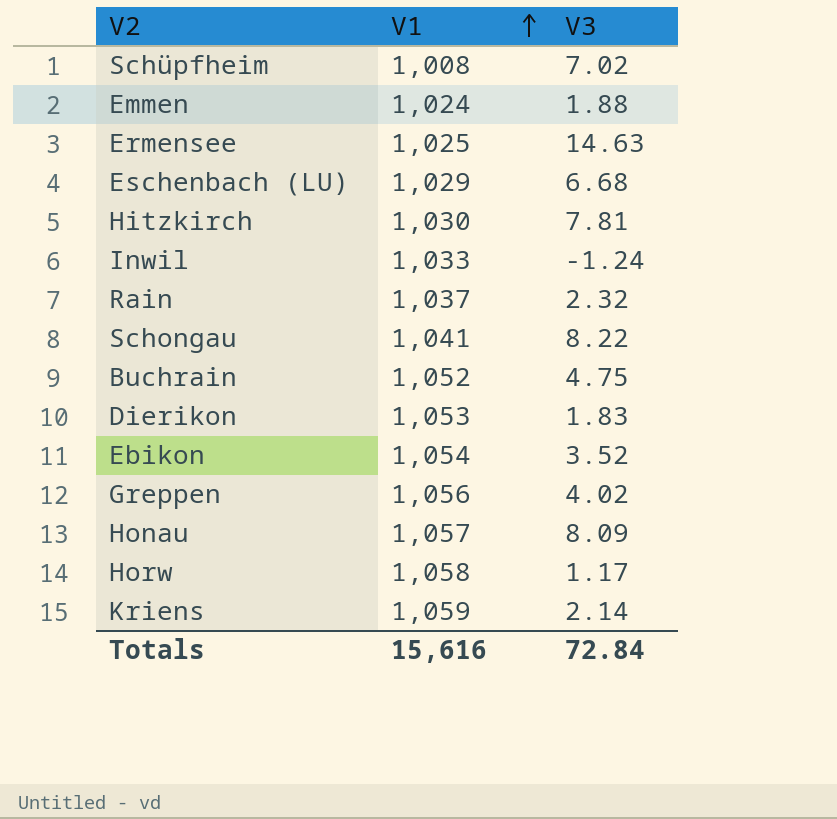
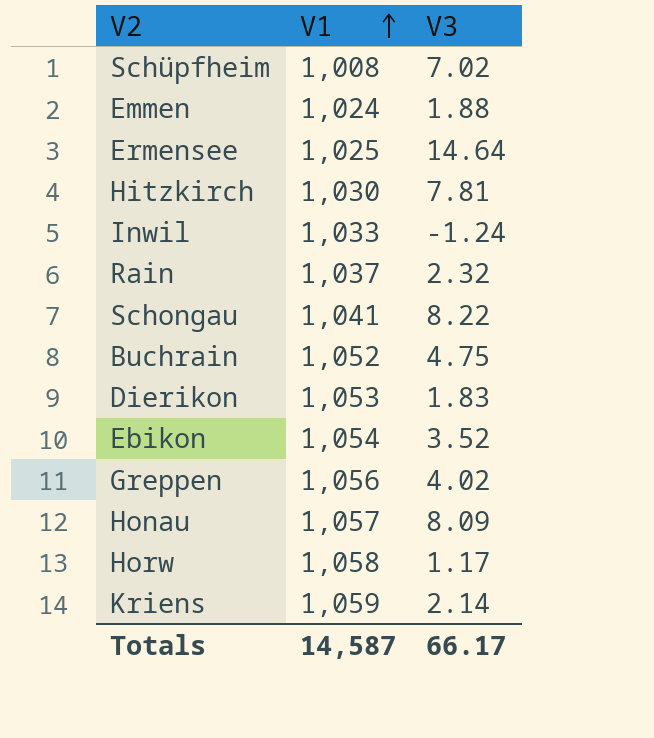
row Eschenbach (LU): 1,029 | 6.68 -> none
Ermensee | V3: 14.63 -> 14.64
Totals | V1: 15,616 -> 14,587
Totals | V3: 72.84 -> 66.17

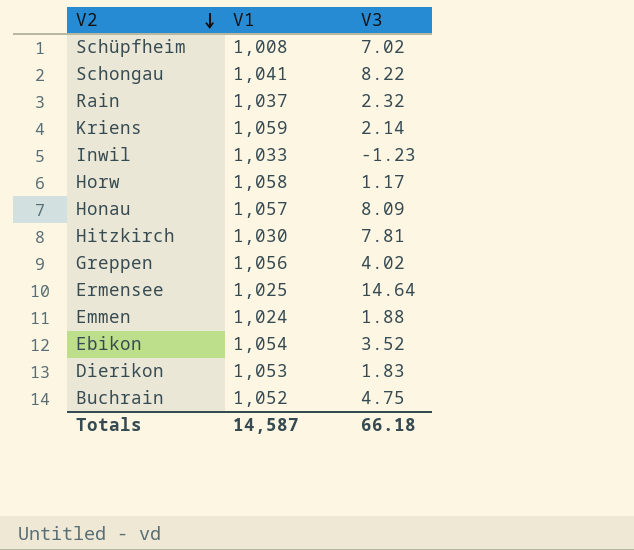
row order: V1 ascending -> V2 descending
Inwil | V3: -1.24 -> -1.23
Totals | V3: 66.17 -> 66.18

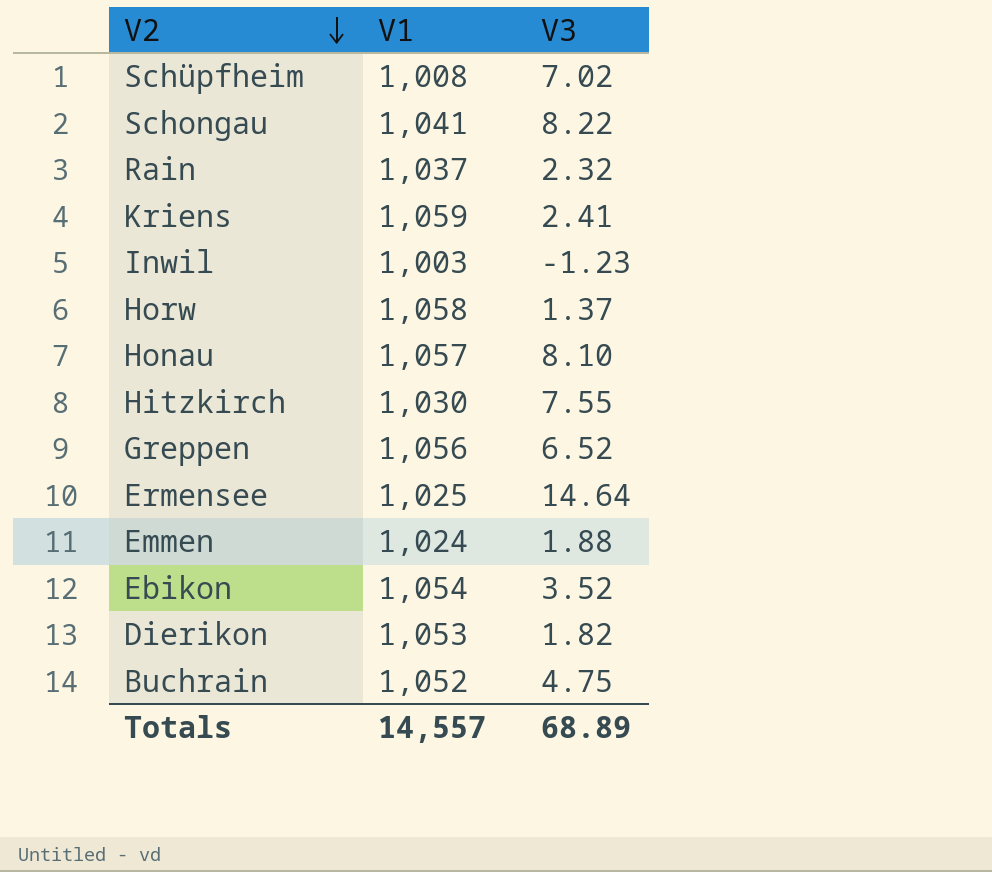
Kriens | V3: 2.14 -> 2.41
Inwil | V1: 1,033 -> 1,003
Horw | V3: 1.17 -> 1.37
Honau | V3: 8.09 -> 8.10
Hitzkirch | V3: 7.81 -> 7.55
Greppen | V3: 4.02 -> 6.52
Dierikon | V3: 1.83 -> 1.82
Totals | V1: 14,587 -> 14,557
Totals | V3: 66.18 -> 68.89

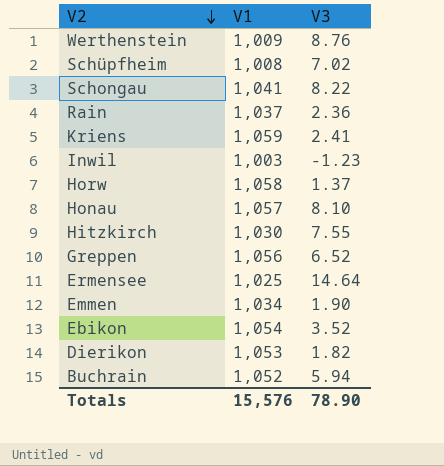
row Werthenstein: none -> 1,009 | 8.76
Rain | V3: 2.32 -> 2.36
Emmen | V1: 1,024 -> 1,034
Emmen | V3: 1.88 -> 1.90
Buchrain | V3: 4.75 -> 5.94
Totals | V1: 14,557 -> 15,576
Totals | V3: 68.89 -> 78.90

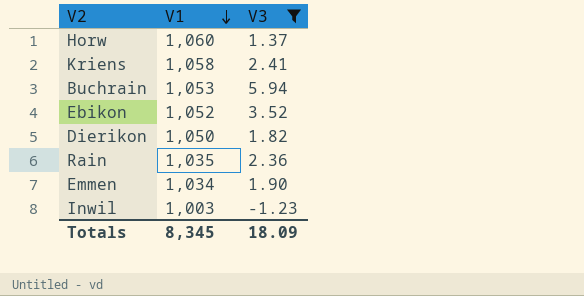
filter: none -> V3 <= 5.94
row order: V2 descending -> V1 descending
Horw | V1: 1,058 -> 1,060
Kriens | V1: 1,059 -> 1,058
Buchrain | V1: 1,052 -> 1,053
Ebikon | V1: 1,054 -> 1,052
Dierikon | V1: 1,053 -> 1,050
Rain | V1: 1,037 -> 1,035
Totals | V1: 15,576 -> 8,345
Totals | V3: 78.90 -> 18.09

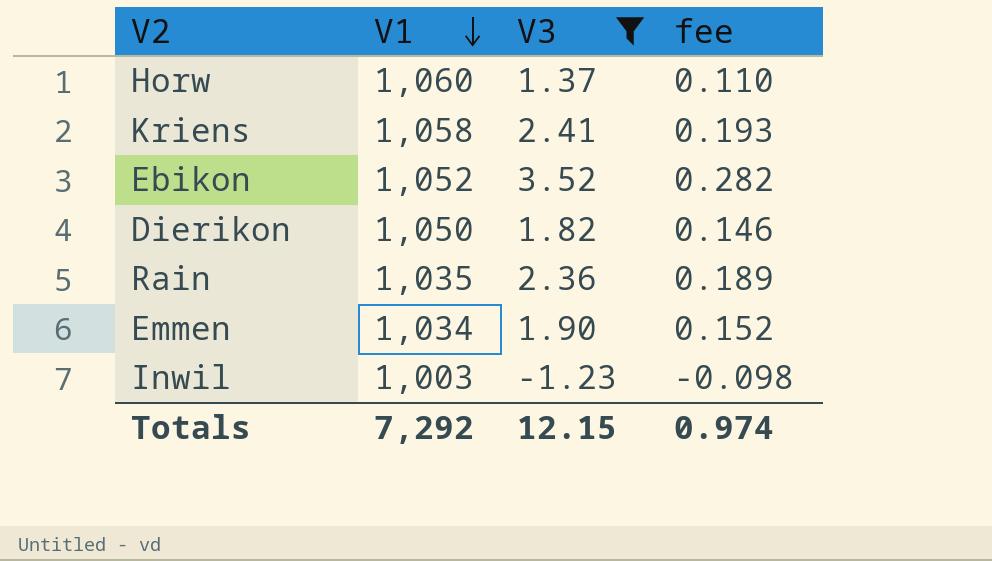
column fee | formula: none -> [V3] * 0.08
row Buchrain: 1,053 | 5.94 -> none
Totals | V1: 8,345 -> 7,292
Totals | V3: 18.09 -> 12.15

